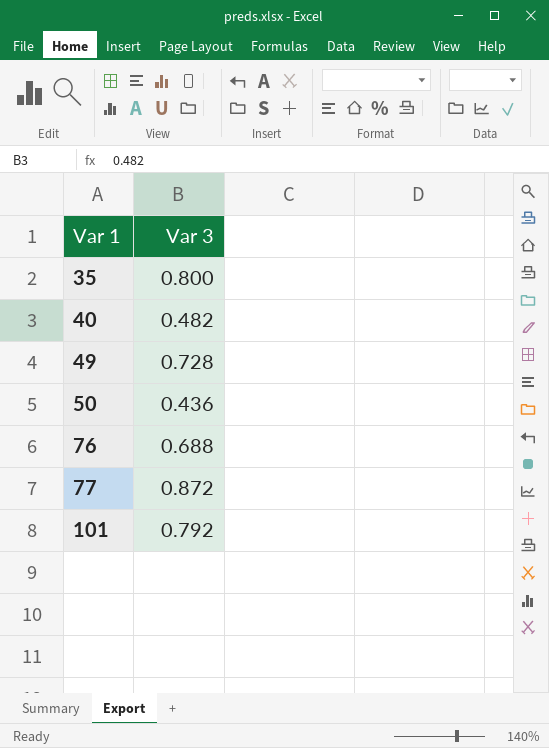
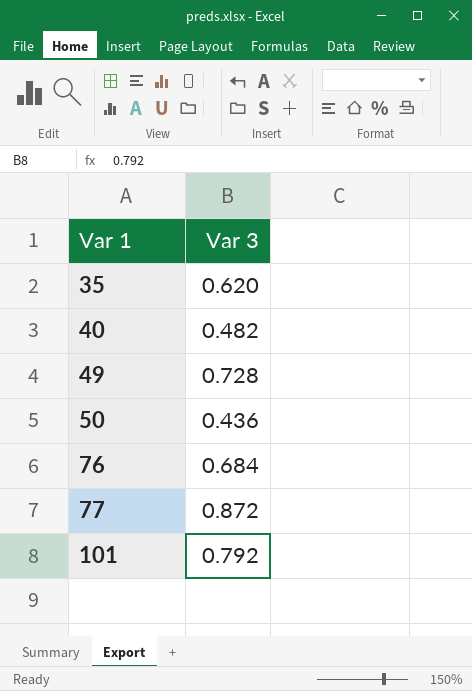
35 | Var 3: 0.800 -> 0.620
76 | Var 3: 0.688 -> 0.684

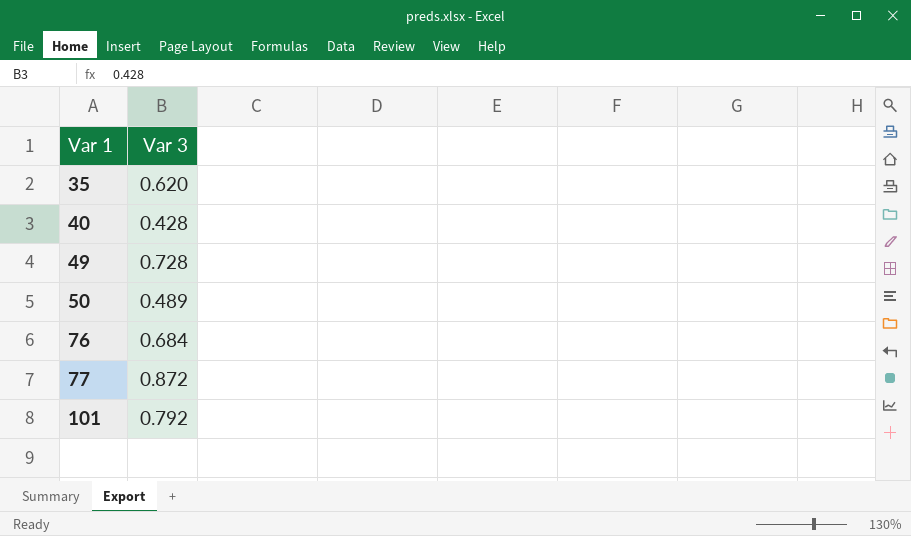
40 | Var 3: 0.482 -> 0.428
50 | Var 3: 0.436 -> 0.489

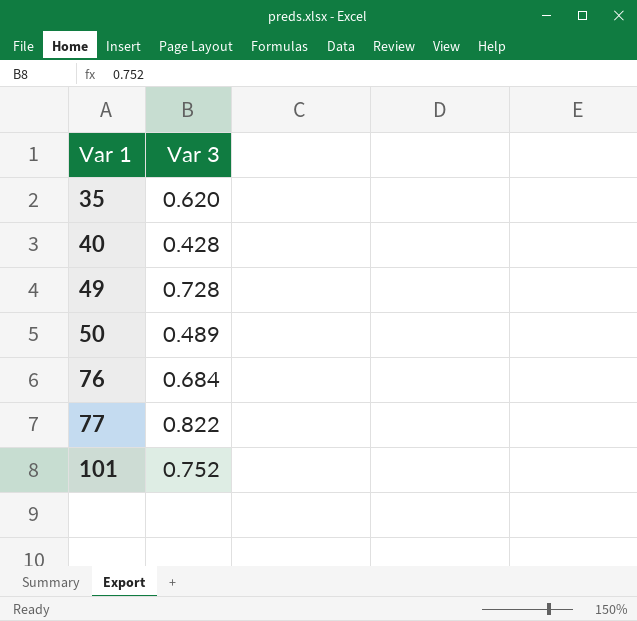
77 | Var 3: 0.872 -> 0.822
101 | Var 3: 0.792 -> 0.752

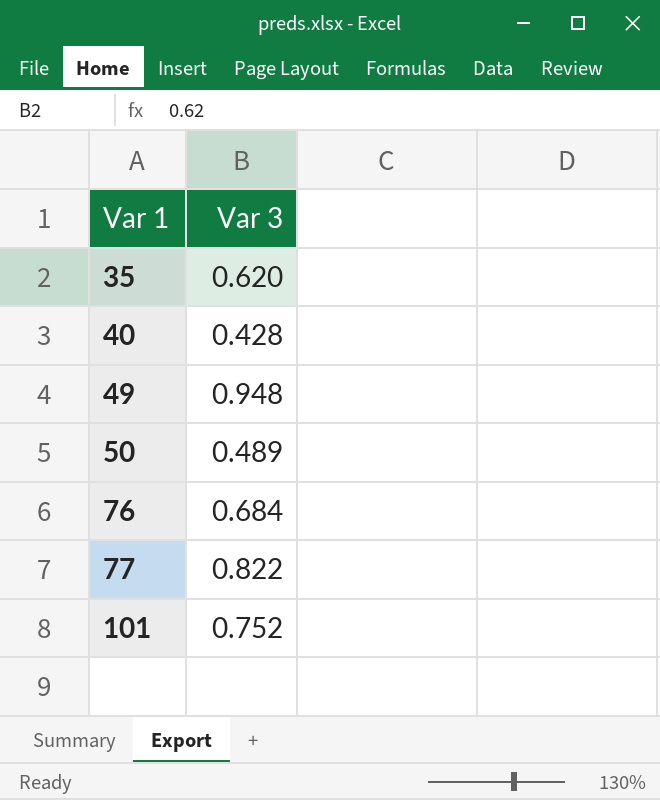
49 | Var 3: 0.728 -> 0.948

